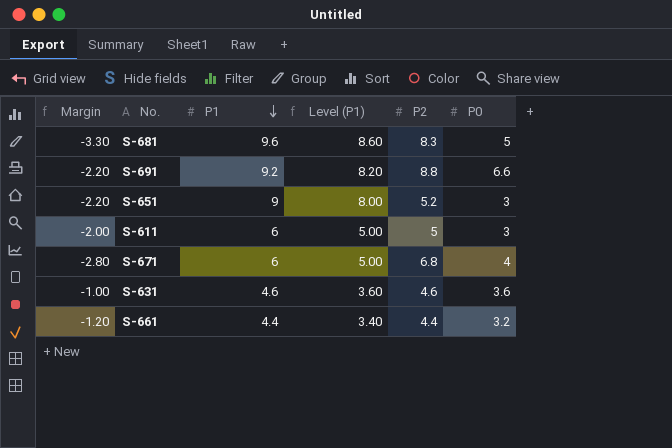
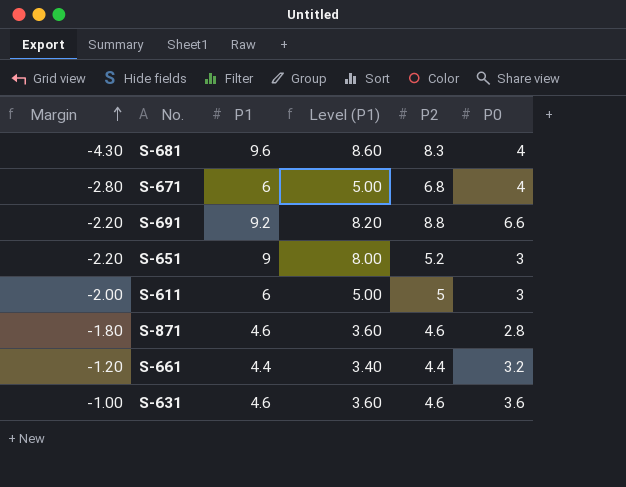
row order: P1 descending -> Margin ascending
S-681 | Margin: -3.30 -> -4.30
S-681 | P0: 5 -> 4
row S-871: none -> -1.80 | 4.6 | 3.60 | 4.6 | 2.8

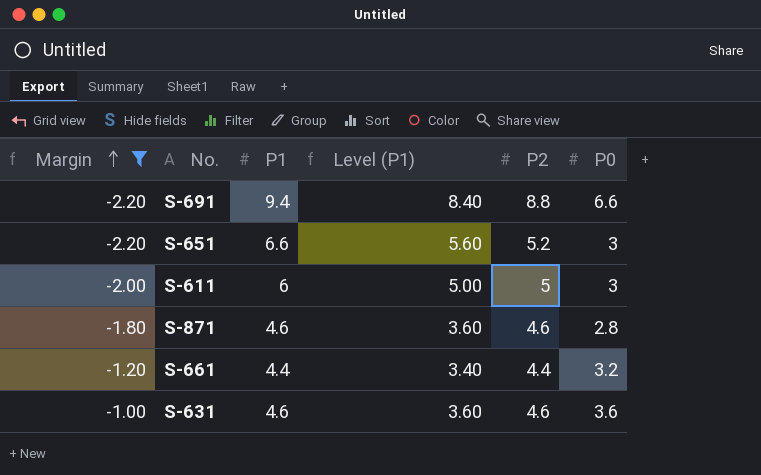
filter: none -> Margin >= -2.20
S-691 | P1: 9.2 -> 9.4
S-691 | Level (P1): 8.20 -> 8.40
S-651 | P1: 9 -> 6.6
S-651 | Level (P1): 8.00 -> 5.60

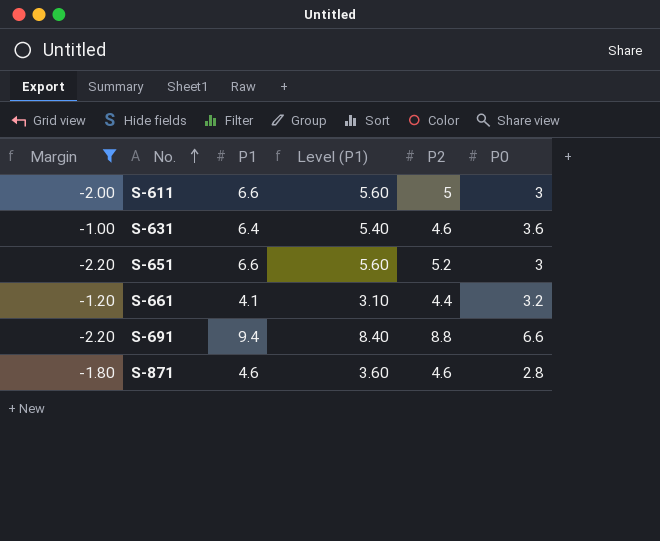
row order: Margin ascending -> No. ascending
S-611 | P1: 6 -> 6.6
S-611 | Level (P1): 5.00 -> 5.60
S-631 | P1: 4.6 -> 6.4
S-631 | Level (P1): 3.60 -> 5.40
S-661 | P1: 4.4 -> 4.1
S-661 | Level (P1): 3.40 -> 3.10

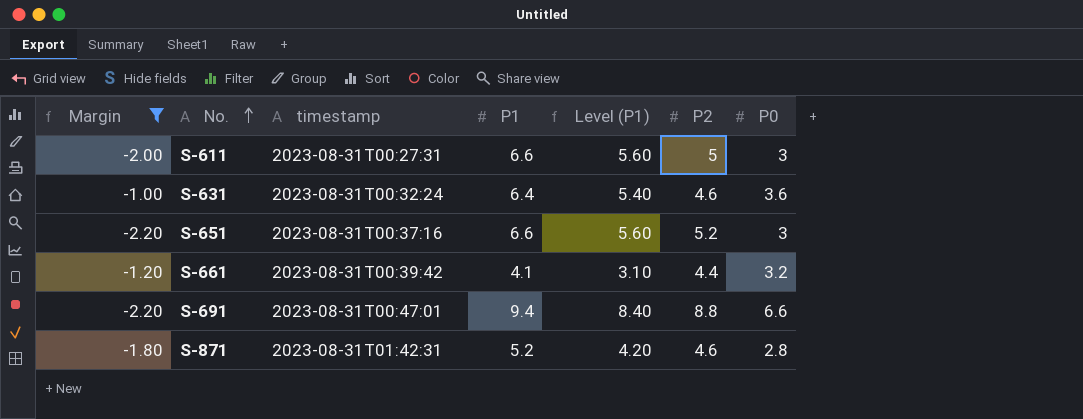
column timestamp | position: none -> 3
S-871 | P1: 4.6 -> 5.2
S-871 | Level (P1): 3.60 -> 4.20

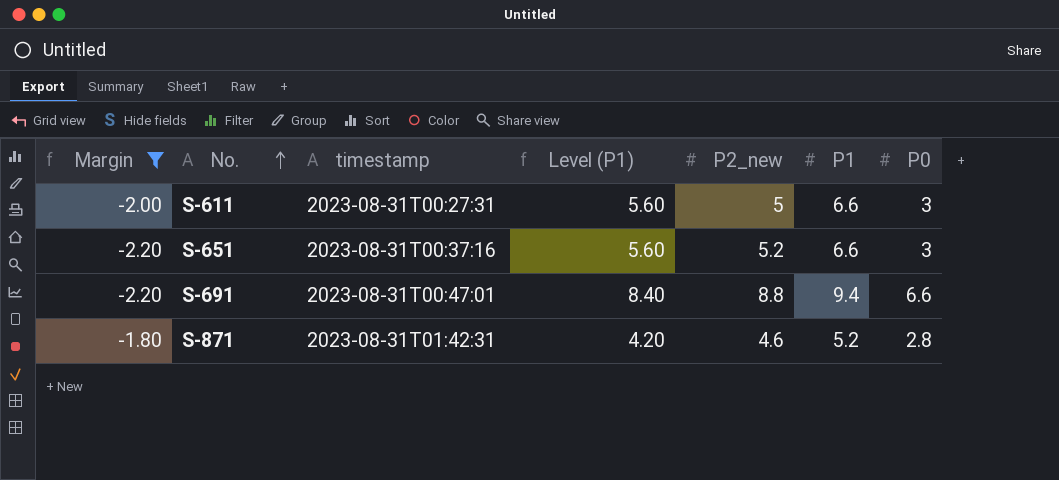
column name: P2 -> P2_new
column P1 | position: 4 -> 6
row S-631: -1.00 | 2023-08-31T00:32:24 | 6.4 | 5.40 | 4.6 | 3.6 -> none
row S-661: -1.20 | 2023-08-31T00:39:42 | 4.1 | 3.10 | 4.4 | 3.2 -> none

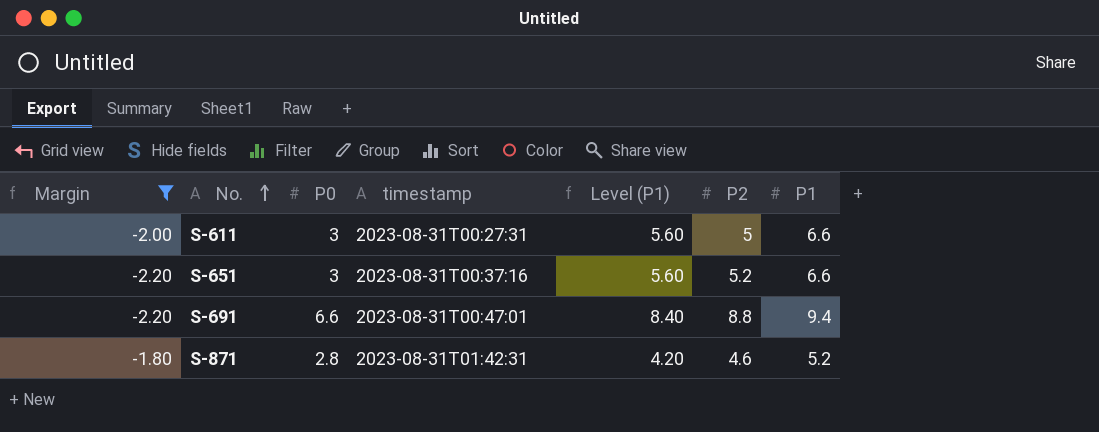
column P0 | position: 7 -> 3
column name: P2_new -> P2

